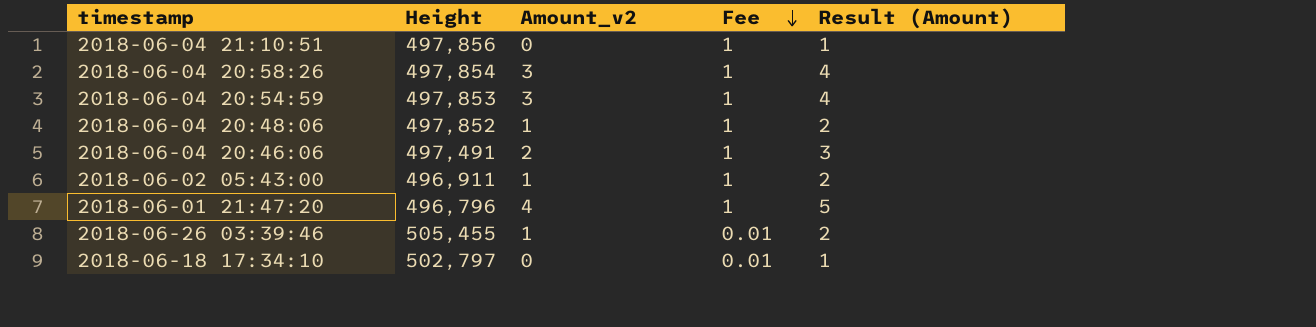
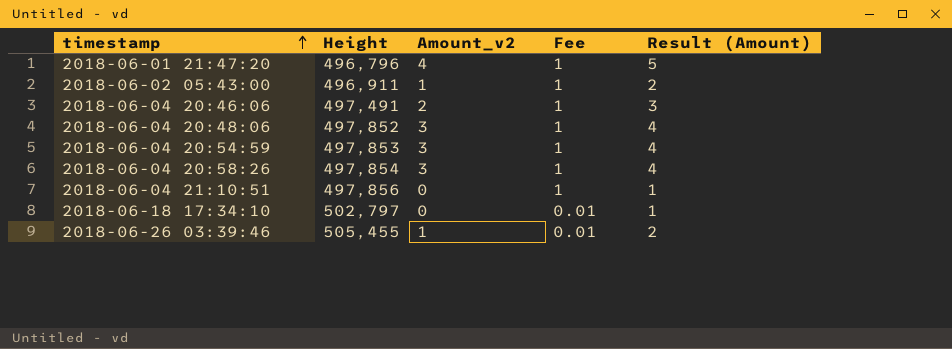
row order: Fee descending -> timestamp ascending
2018-06-04 20:48:06 | Amount_v2: 1 -> 3
2018-06-04 20:48:06 | Result (Amount): 2 -> 4

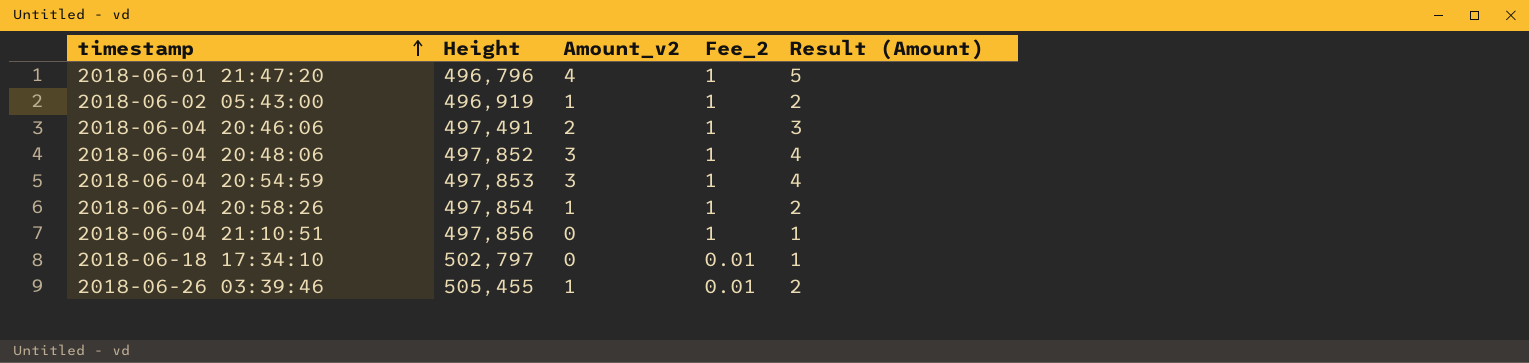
column name: Fee -> Fee_2
2018-06-02 05:43:00 | Height: 496,911 -> 496,919
2018-06-04 20:58:26 | Amount_v2: 3 -> 1
2018-06-04 20:58:26 | Result (Amount): 4 -> 2

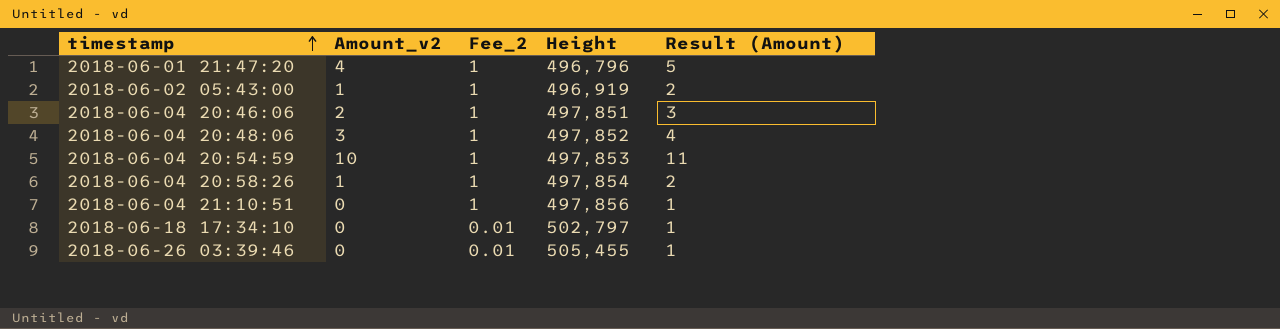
column Height | position: 2 -> 4
2018-06-04 20:46:06 | Height: 497,491 -> 497,851
2018-06-04 20:54:59 | Amount_v2: 3 -> 10
2018-06-04 20:54:59 | Result (Amount): 4 -> 11
2018-06-26 03:39:46 | Amount_v2: 1 -> 0
2018-06-26 03:39:46 | Result (Amount): 2 -> 1

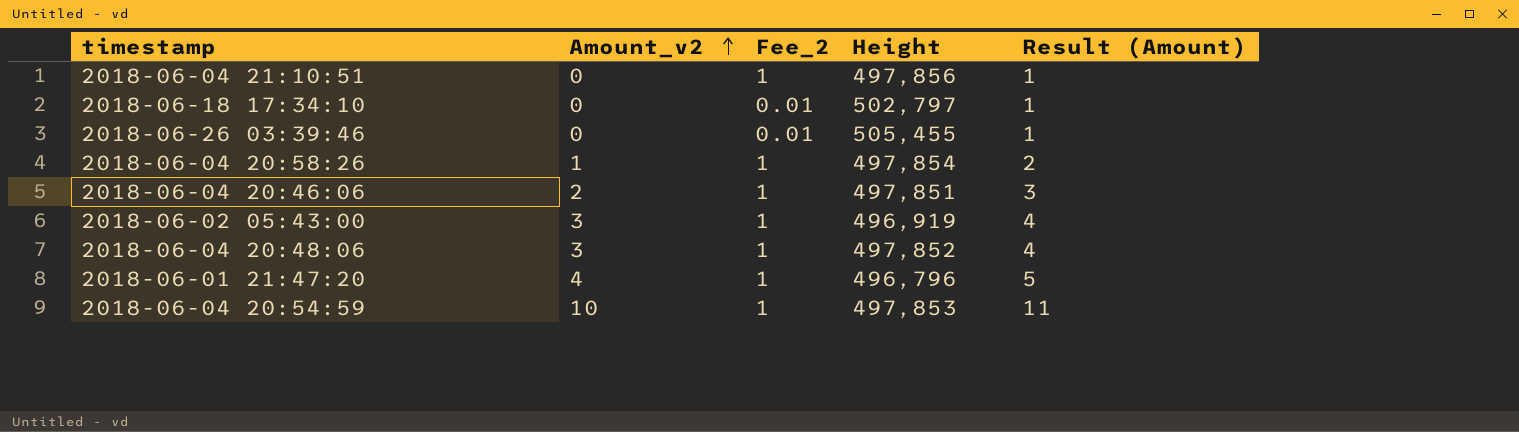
row order: timestamp ascending -> Amount_v2 ascending
2018-06-02 05:43:00 | Amount_v2: 1 -> 3
2018-06-02 05:43:00 | Result (Amount): 2 -> 4

